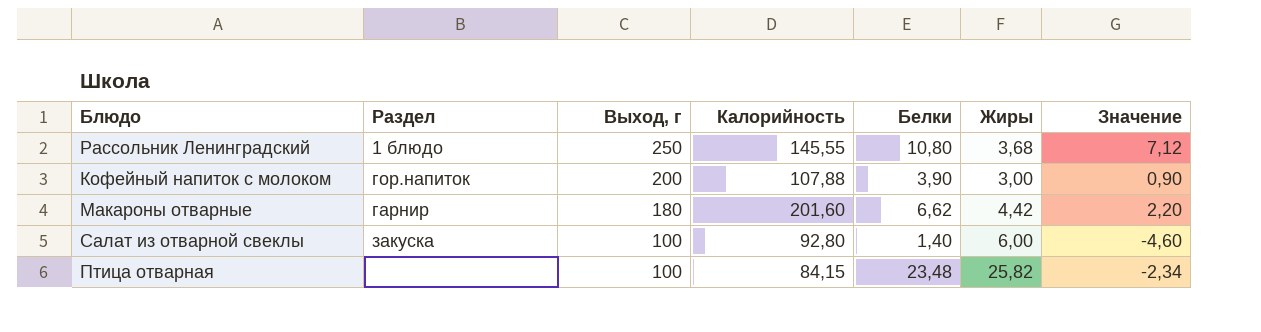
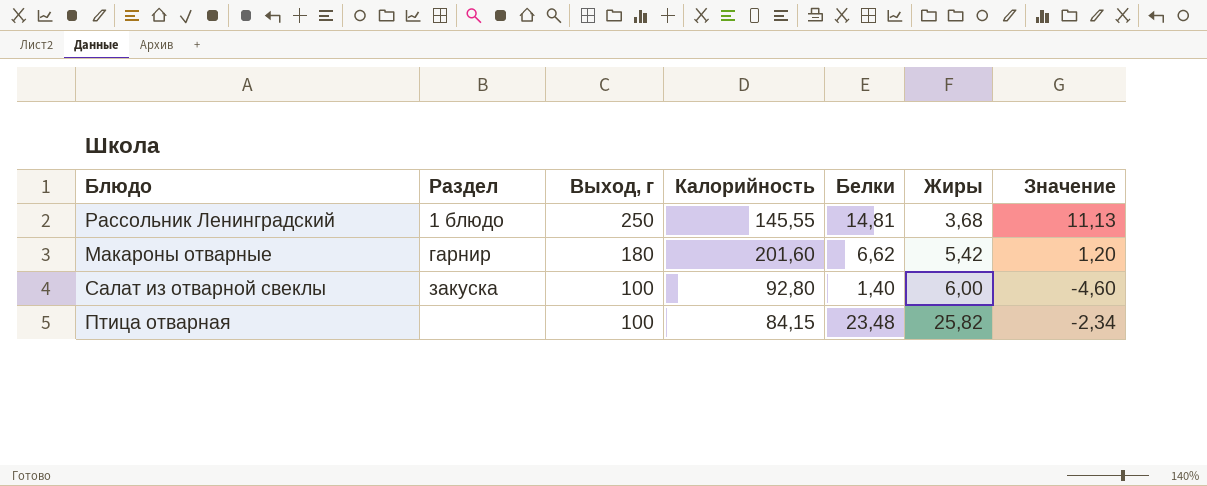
row Кофейный напиток с молоком: гор.напиток | 200 | 107,88 | 3,90 | 3,00 | 0,90 -> none
Рассольник Ленинградский | Белки: 10,80 -> 14,81
Рассольник Ленинградский | Значение: 7,12 -> 11,13
Макароны отварные | Жиры: 4,42 -> 5,42
Макароны отварные | Значение: 2,20 -> 1,20

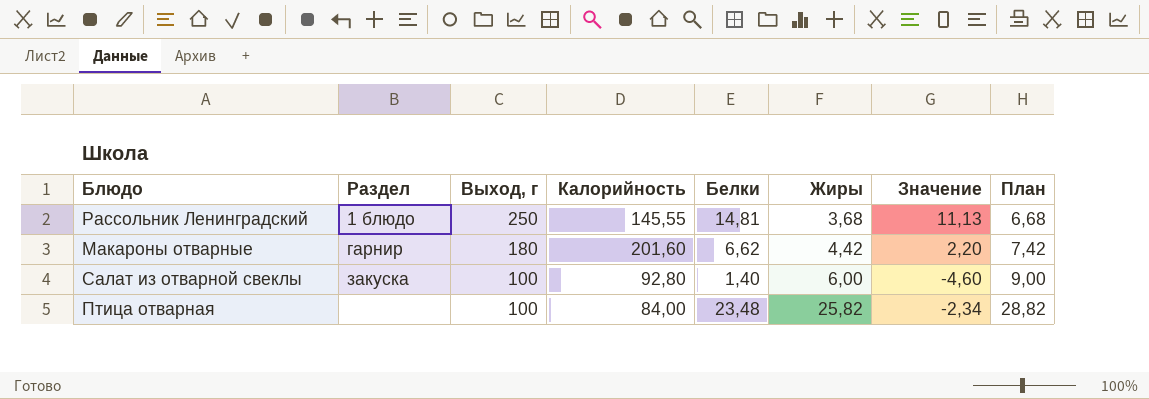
column План | formula: none -> [Жиры] + 3
Макароны отварные | Жиры: 5,42 -> 4,42
Макароны отварные | Значение: 1,20 -> 2,20
Птица отварная | Калорийность: 84,15 -> 84,00

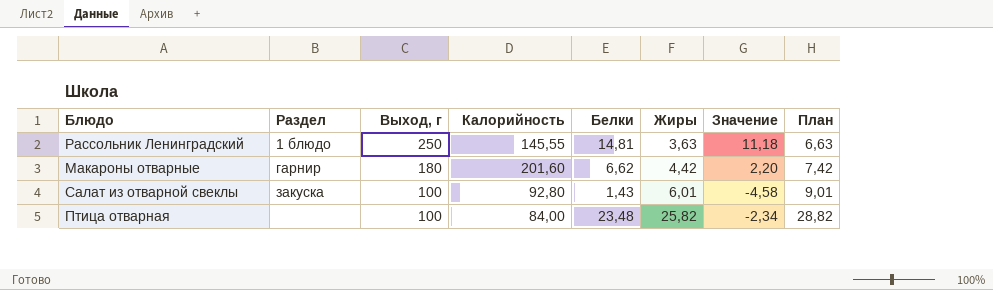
Рассольник Ленинградский | Жиры: 3,68 -> 3,63
Рассольник Ленинградский | Значение: 11,13 -> 11,18
Рассольник Ленинградский | План: 6,68 -> 6,63
Салат из отварной свеклы | Белки: 1,40 -> 1,43
Салат из отварной свеклы | Жиры: 6,00 -> 6,01
Салат из отварной свеклы | Значение: -4,60 -> -4,58
Салат из отварной свеклы | План: 9,00 -> 9,01

